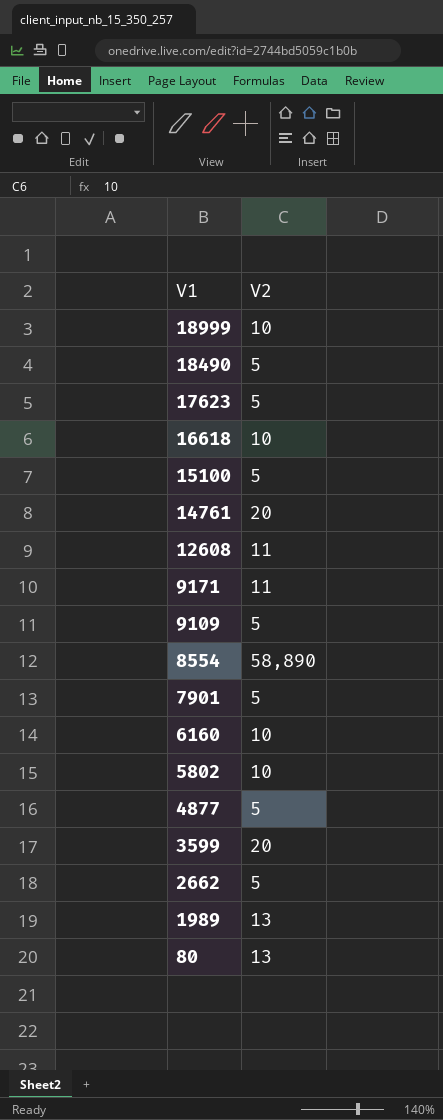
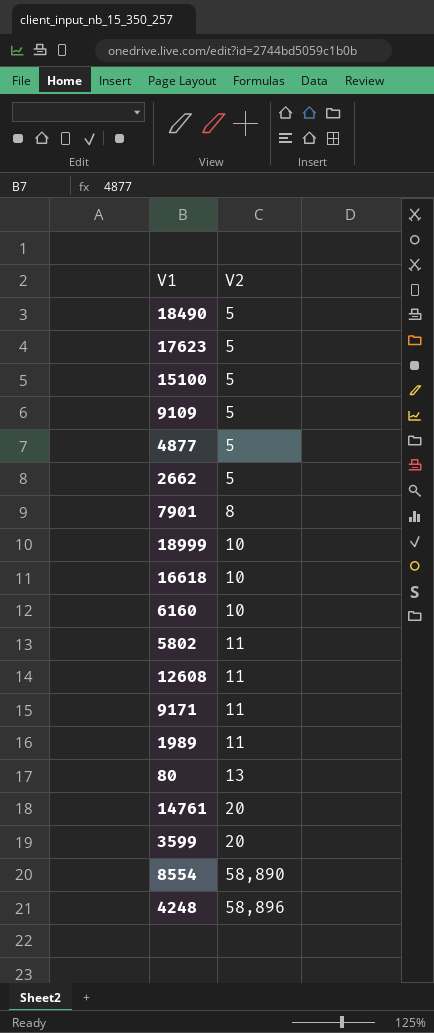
row order: V1 descending -> V2 ascending
7901 | V2: 5 -> 8
5802 | V2: 10 -> 11
1989 | V2: 13 -> 11
row 4248: none -> 58,896

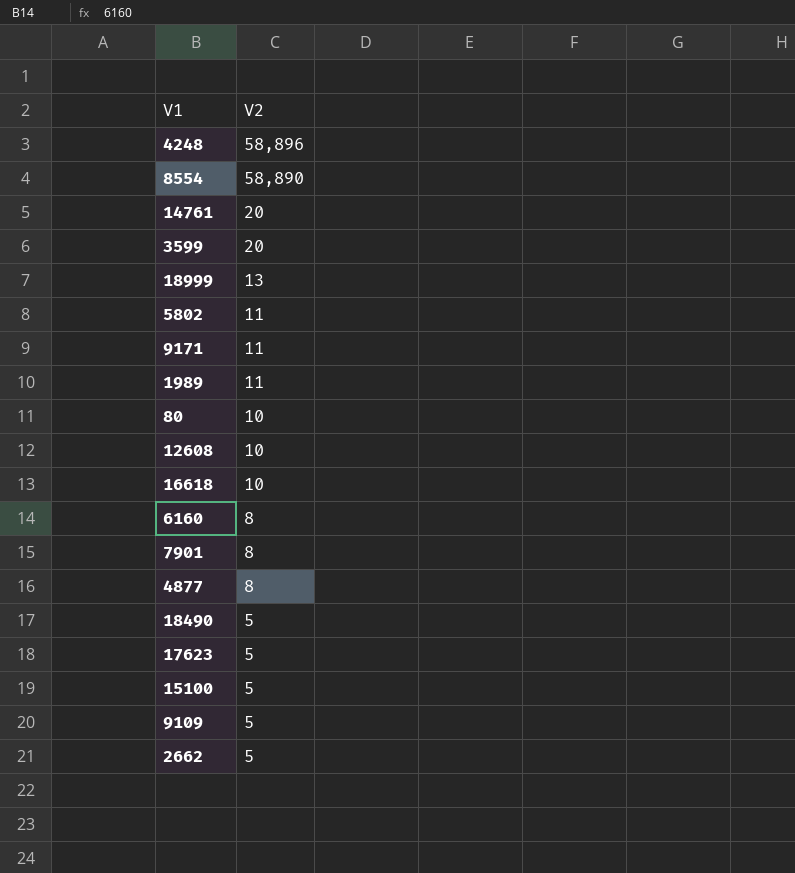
row order: V2 ascending -> V2 descending
18999 | V2: 10 -> 13
80 | V2: 13 -> 10
12608 | V2: 11 -> 10
6160 | V2: 10 -> 8
4877 | V2: 5 -> 8

